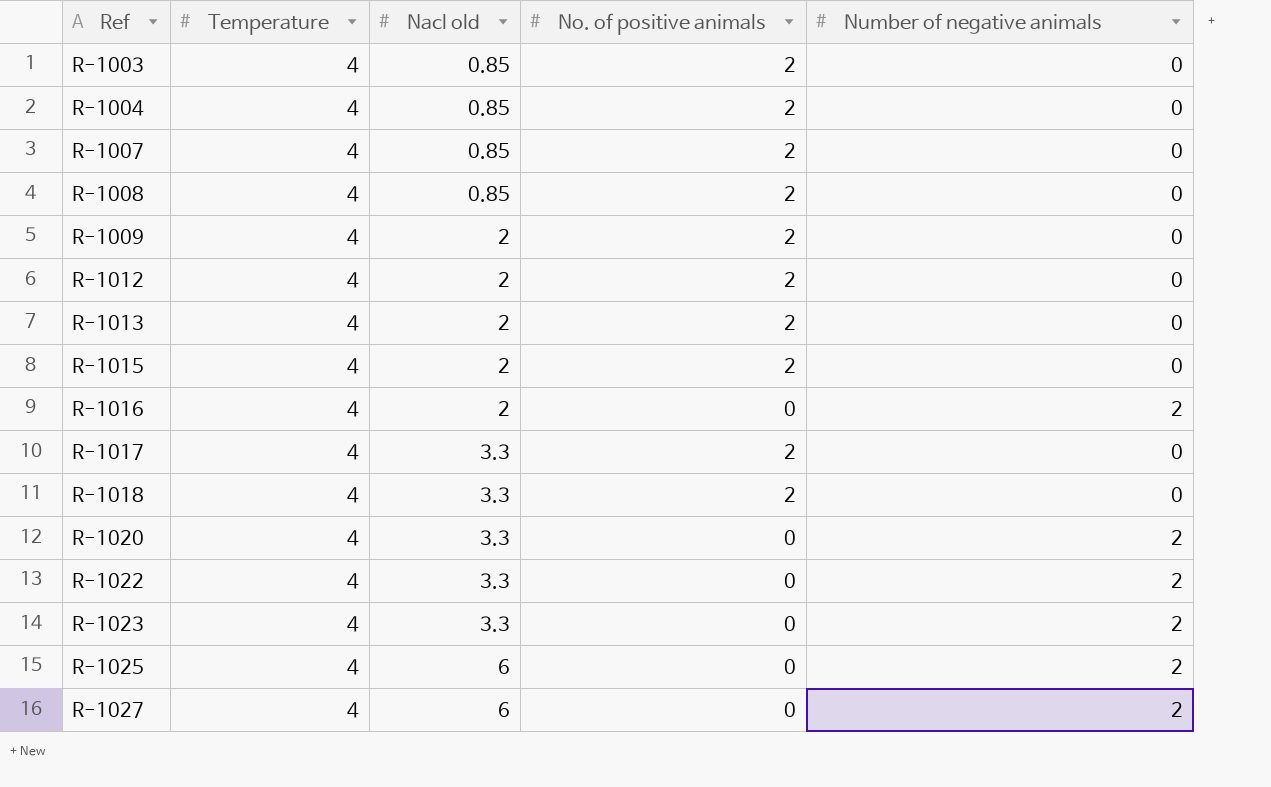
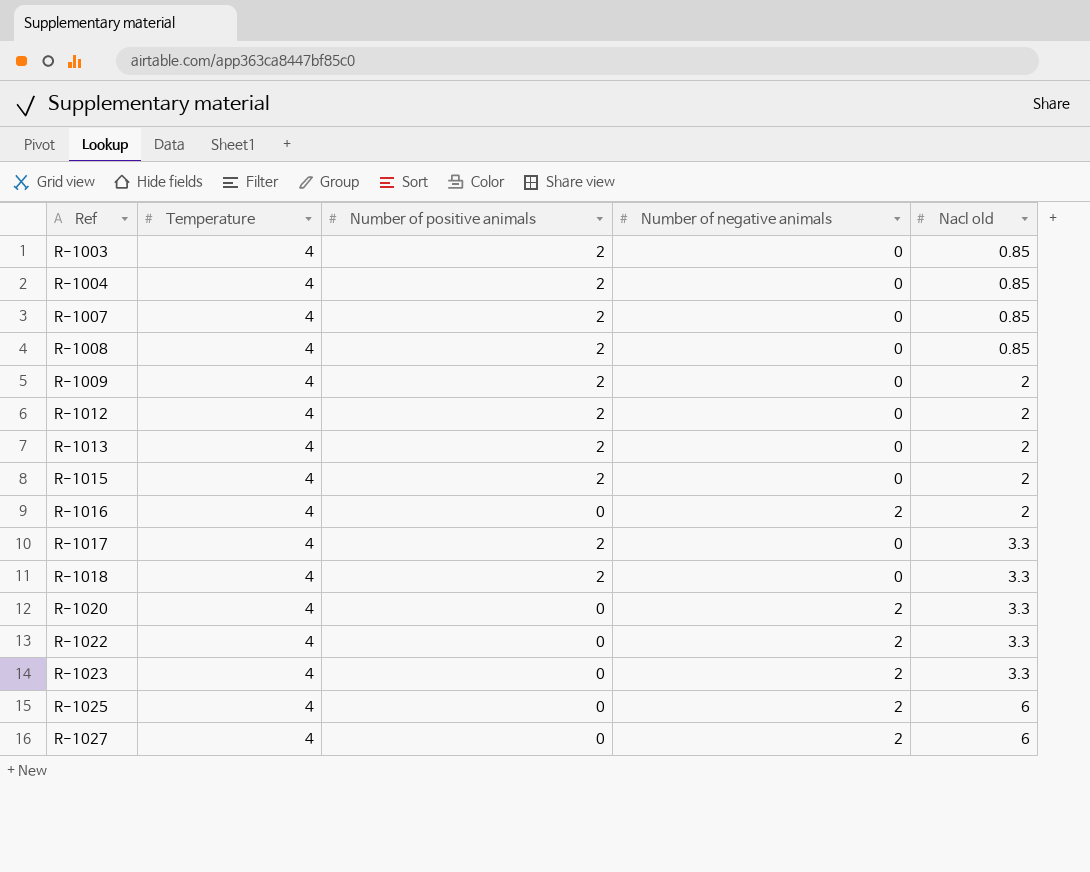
column name: No. of positive animals -> Number of positive animals
column Nacl old | position: 3 -> 5

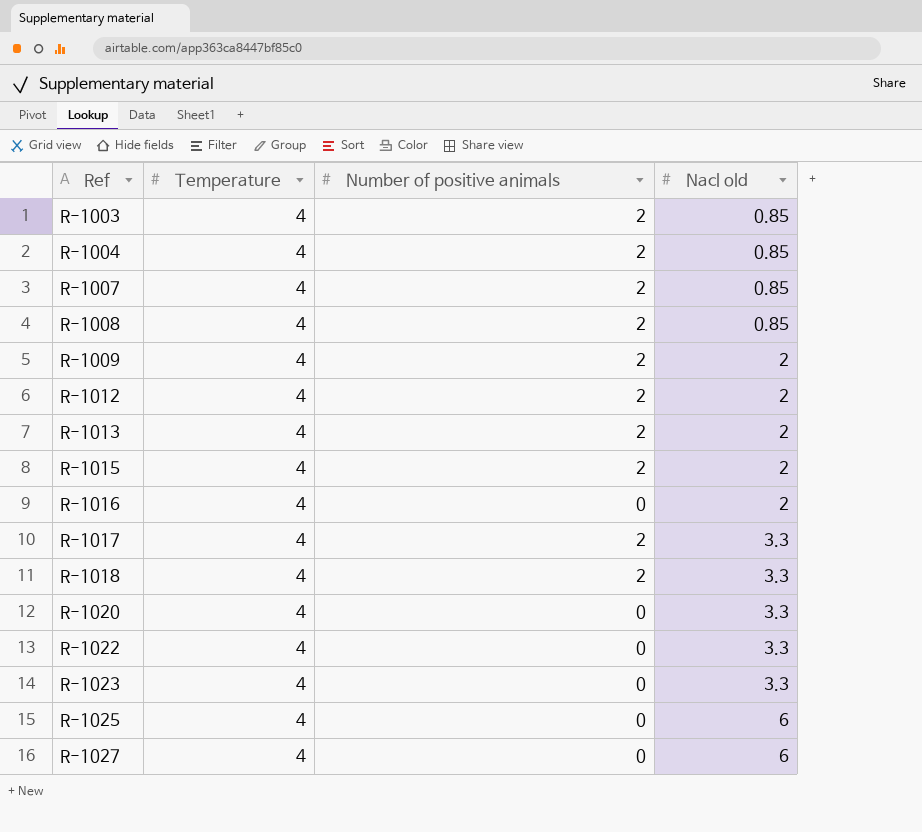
column Number of negative animals | position: 4 -> none

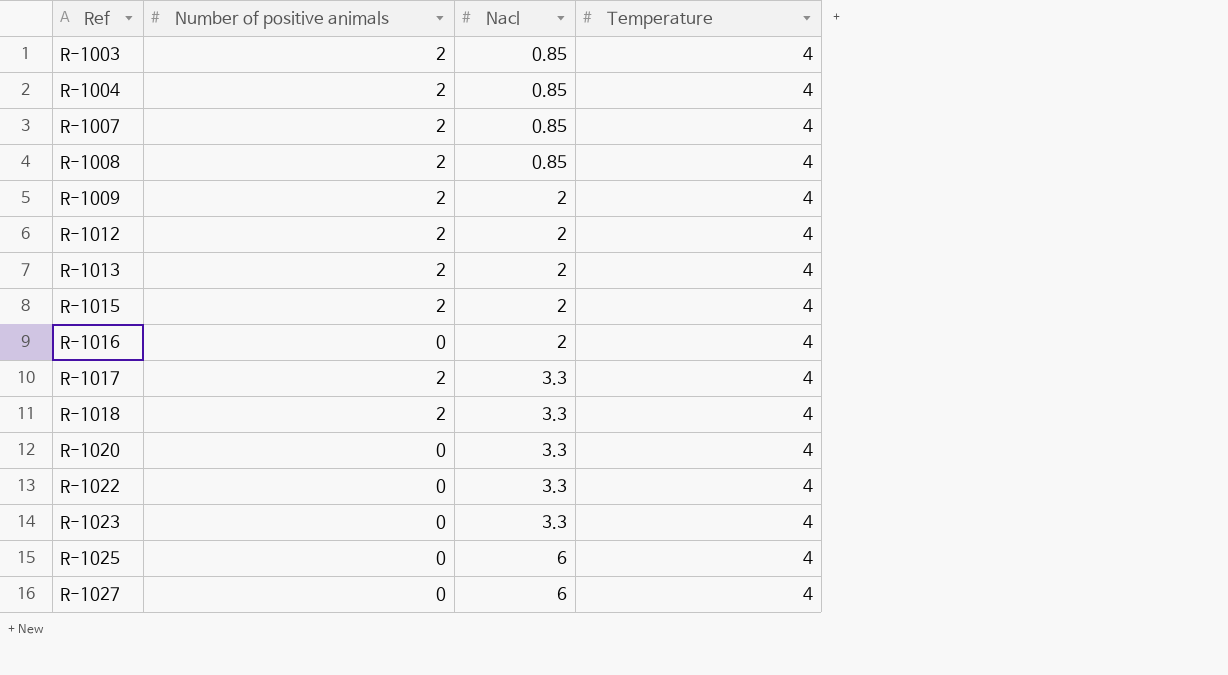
column name: Nacl old -> Nacl
column Temperature | position: 2 -> 4

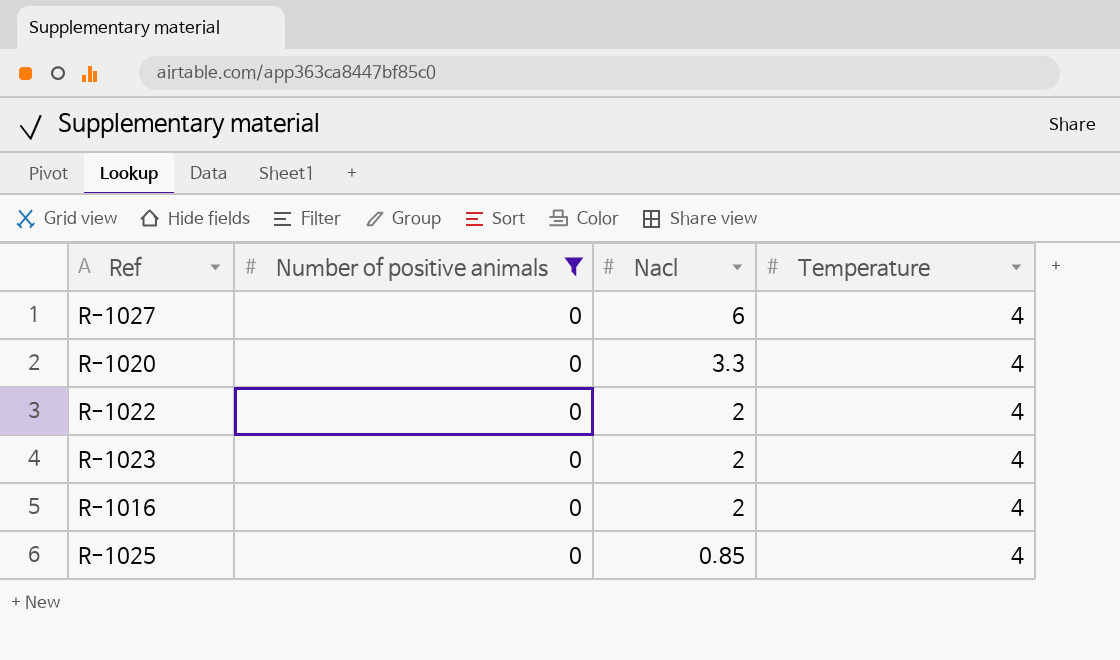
filter: none -> Number of positive animals = 0
row order: Ref ascending -> Nacl descending
R-1022 | Nacl: 3.3 -> 2
R-1023 | Nacl: 3.3 -> 2
R-1025 | Nacl: 6 -> 0.85

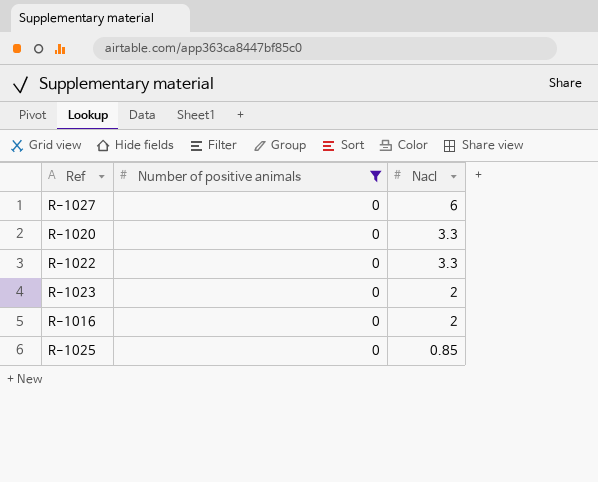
column Temperature | position: 4 -> none
R-1022 | Nacl: 2 -> 3.3

